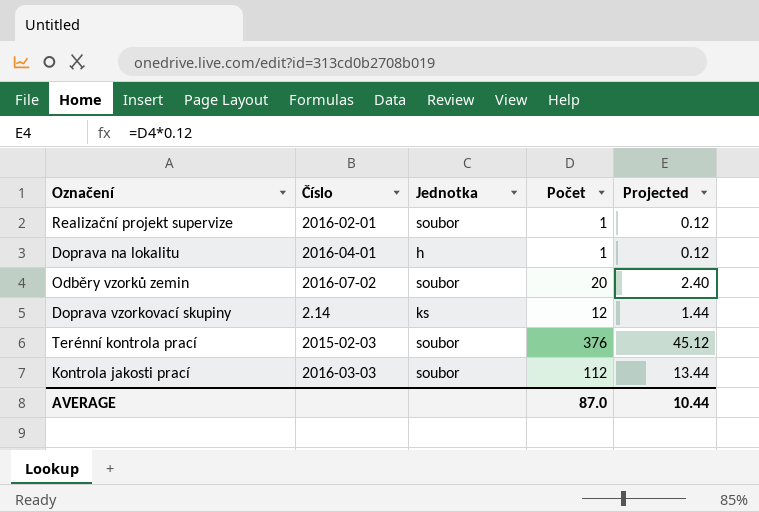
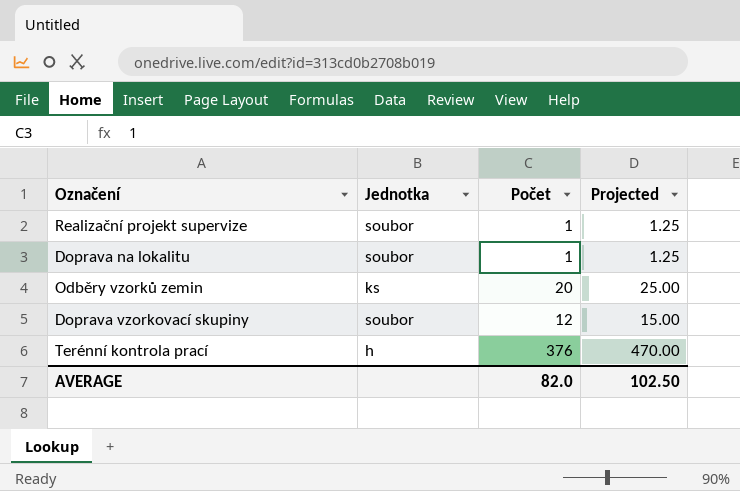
column Číslo | position: 2 -> none
column Projected | formula: [Počet] * 0.12 -> [Počet] * 1.25
row Kontrola jakosti prací: 2016-03-03 | soubor | 112 | 13.44 -> none
Doprava na lokalitu | Jednotka: h -> soubor
Odběry vzorků zemin | Jednotka: soubor -> ks
Doprava vzorkovací skupiny | Jednotka: ks -> soubor
Terénní kontrola prací | Jednotka: soubor -> h
AVERAGE | Počet: 87.0 -> 82.0
AVERAGE | Projected: 10.44 -> 102.50

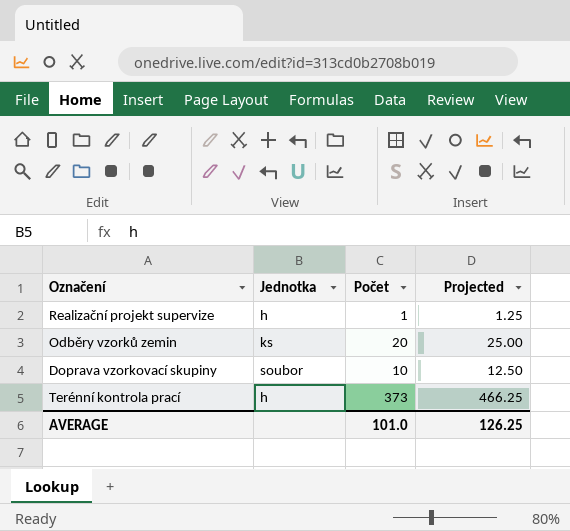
row Doprava na lokalitu: soubor | 1 | 1.25 -> none
Realizační projekt supervize | Jednotka: soubor -> h
Doprava vzorkovací skupiny | Počet: 12 -> 10
Doprava vzorkovací skupiny | Projected: 15.00 -> 12.50
Terénní kontrola prací | Počet: 376 -> 373
Terénní kontrola prací | Projected: 470.00 -> 466.25
AVERAGE | Počet: 82.0 -> 101.0
AVERAGE | Projected: 102.50 -> 126.25

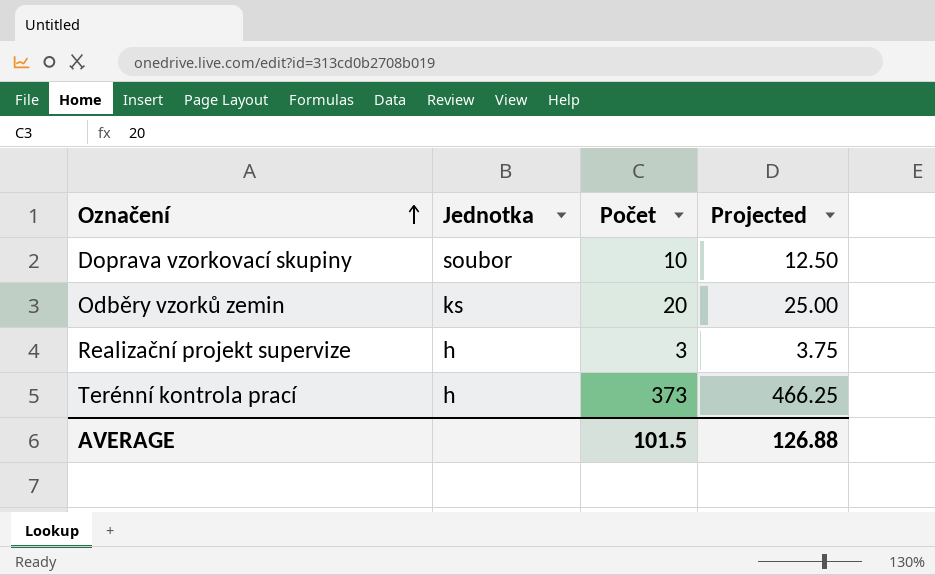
row order: none -> Označení ascending
Realizační projekt supervize | Počet: 1 -> 3
Realizační projekt supervize | Projected: 1.25 -> 3.75
AVERAGE | Počet: 101.0 -> 101.5
AVERAGE | Projected: 126.25 -> 126.88

